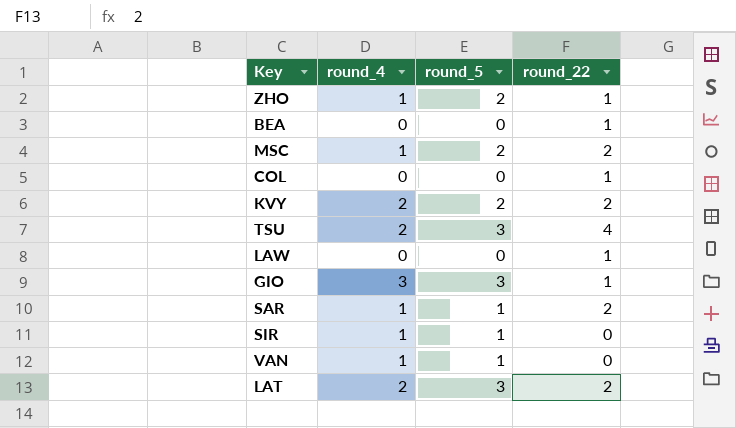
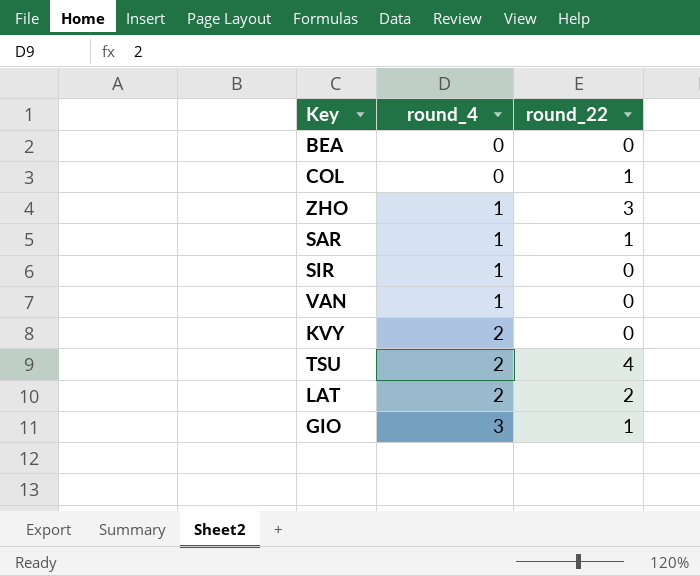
row order: none -> round_4 ascending
column round_5 | position: 3 -> none
row MSC: 1 | 2 | 2 -> none
row LAW: 0 | 0 | 1 -> none
BEA | round_22: 1 -> 0
ZHO | round_22: 1 -> 3
SAR | round_22: 2 -> 1
KVY | round_22: 2 -> 0

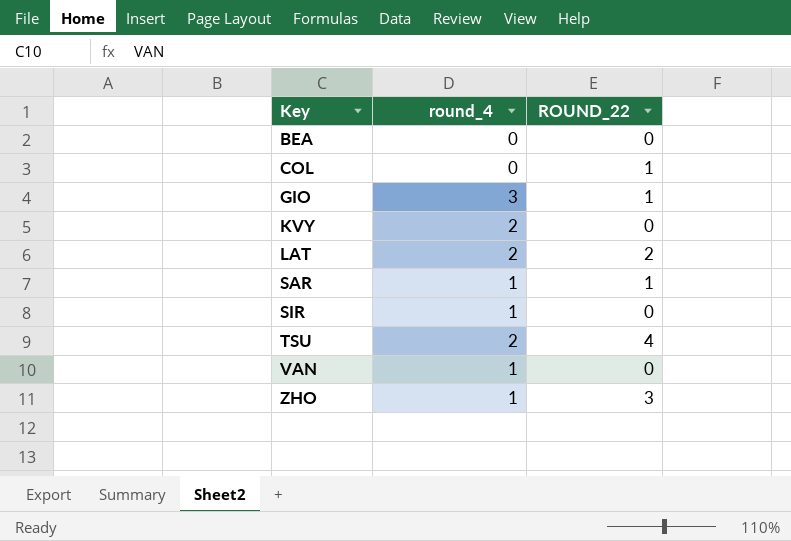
row order: round_4 ascending -> Key ascending
column name: round_22 -> ROUND_22

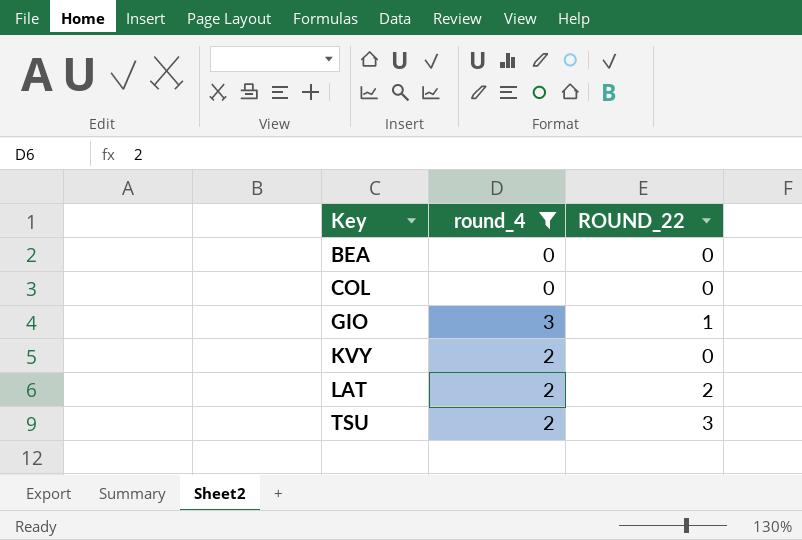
filter: none -> round_4 != 1
COL | ROUND_22: 1 -> 0
TSU | ROUND_22: 4 -> 3

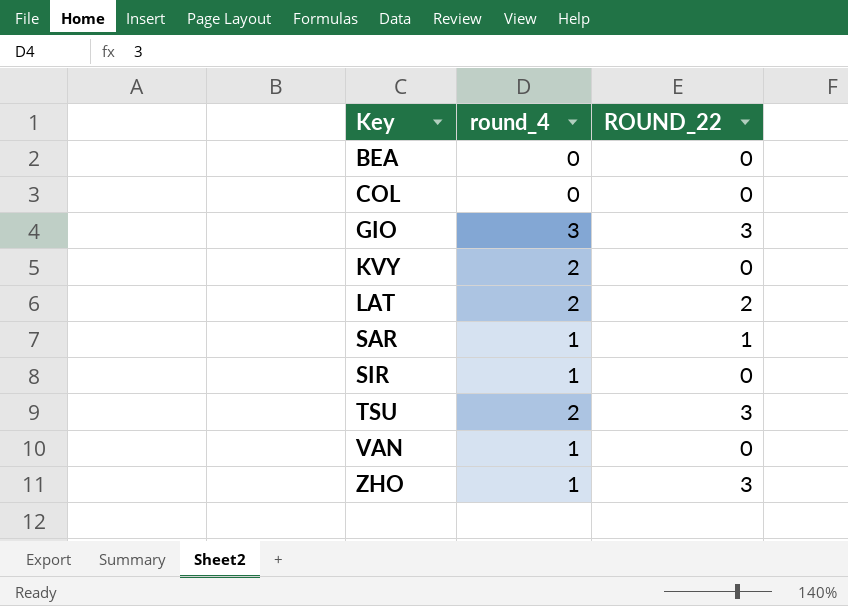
filter: round_4 != 1 -> none
GIO | ROUND_22: 1 -> 3

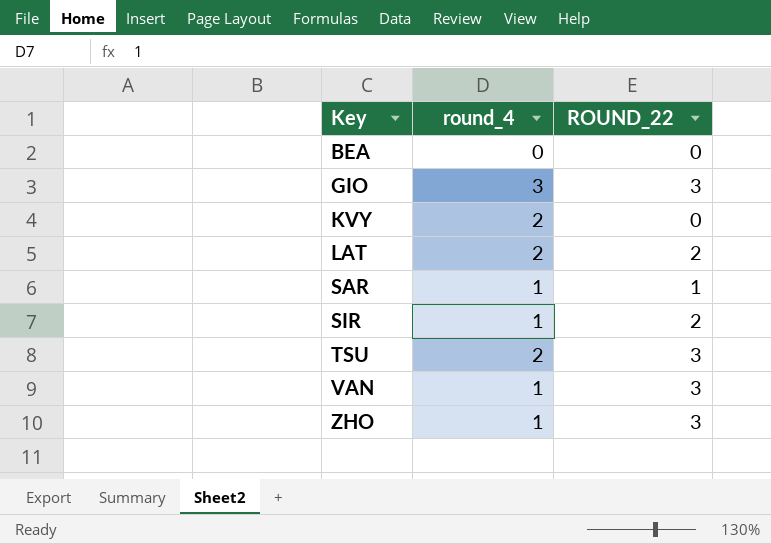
row COL: 0 | 0 -> none
SIR | ROUND_22: 0 -> 2
VAN | ROUND_22: 0 -> 3

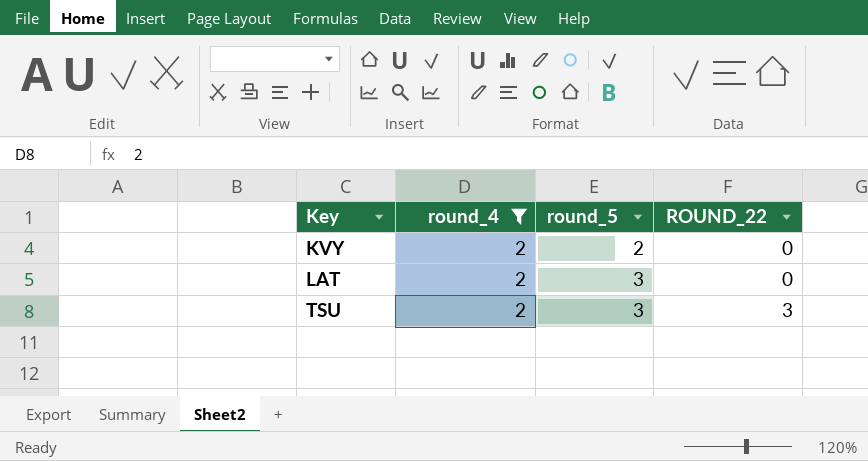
filter: none -> round_4 = 2
column round_5 | position: none -> 3
LAT | ROUND_22: 2 -> 0

